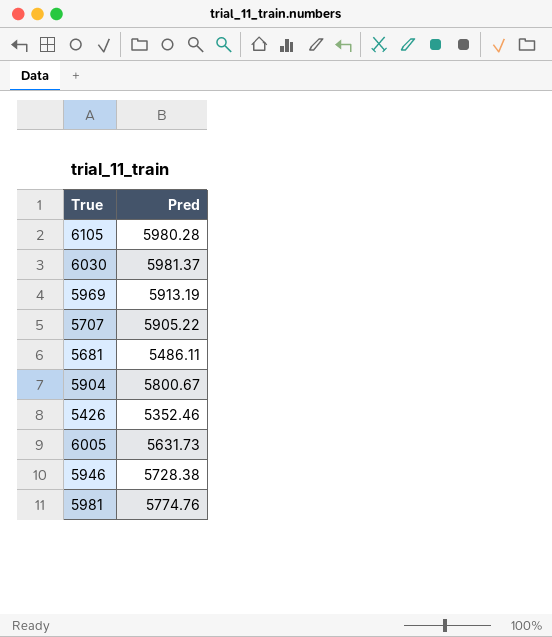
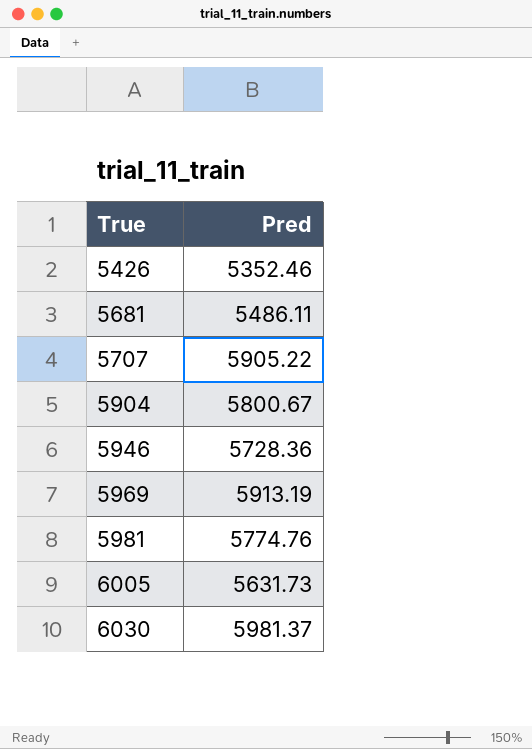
row order: none -> True ascending
row 6105: 5980.28 -> none
5946 | Pred: 5728.38 -> 5728.36

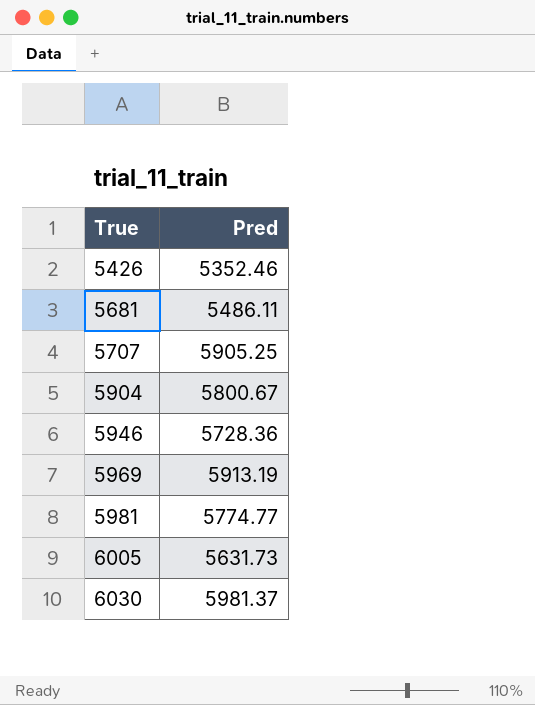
5707 | Pred: 5905.22 -> 5905.25
5981 | Pred: 5774.76 -> 5774.77

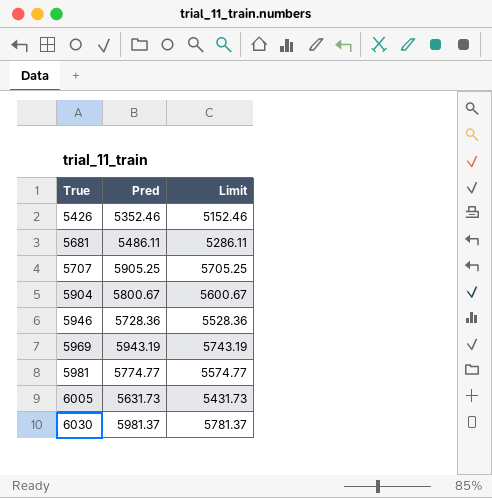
column Limit | formula: none -> [Pred] - 200
5969 | Pred: 5913.19 -> 5943.19

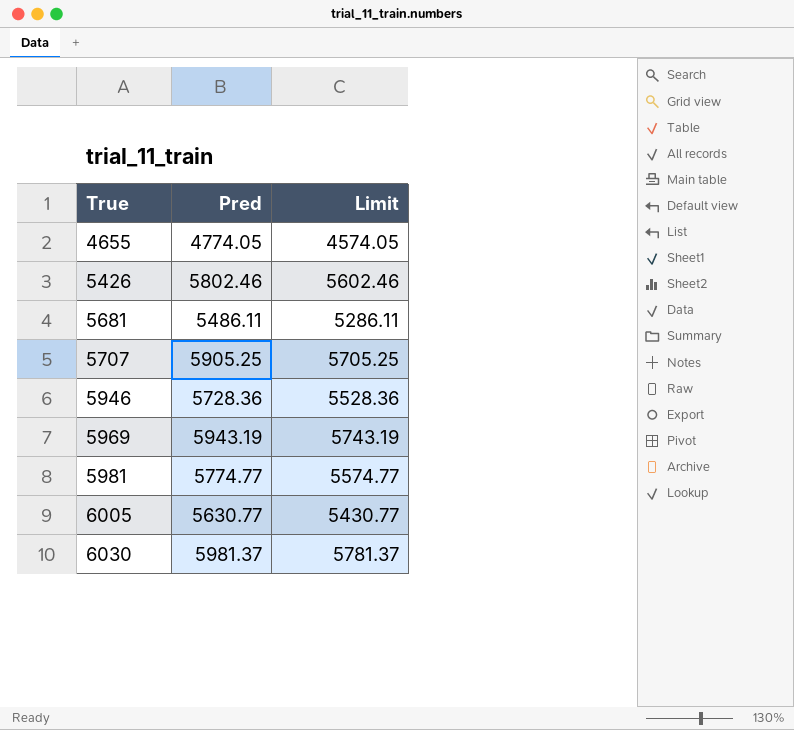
row 5904: 5800.67 | 5600.67 -> none
row 4655: none -> 4774.05 | 4574.05
5426 | Pred: 5352.46 -> 5802.46
5426 | Limit: 5152.46 -> 5602.46
6005 | Pred: 5631.73 -> 5630.77
6005 | Limit: 5431.73 -> 5430.77

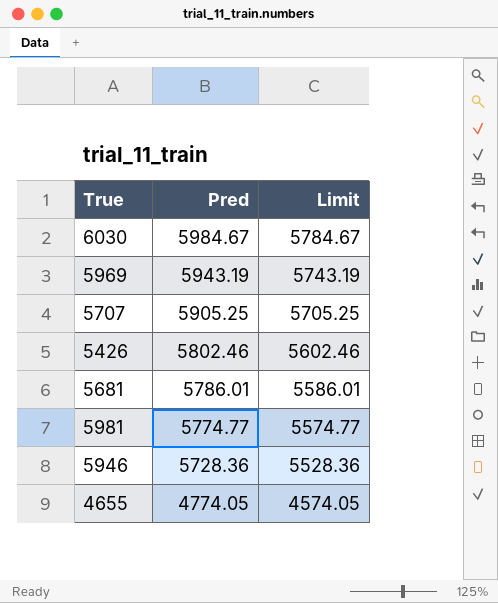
row order: True ascending -> Pred descending
row 6005: 5630.77 | 5430.77 -> none
6030 | Pred: 5981.37 -> 5984.67
6030 | Limit: 5781.37 -> 5784.67
5681 | Pred: 5486.11 -> 5786.01
5681 | Limit: 5286.11 -> 5586.01

